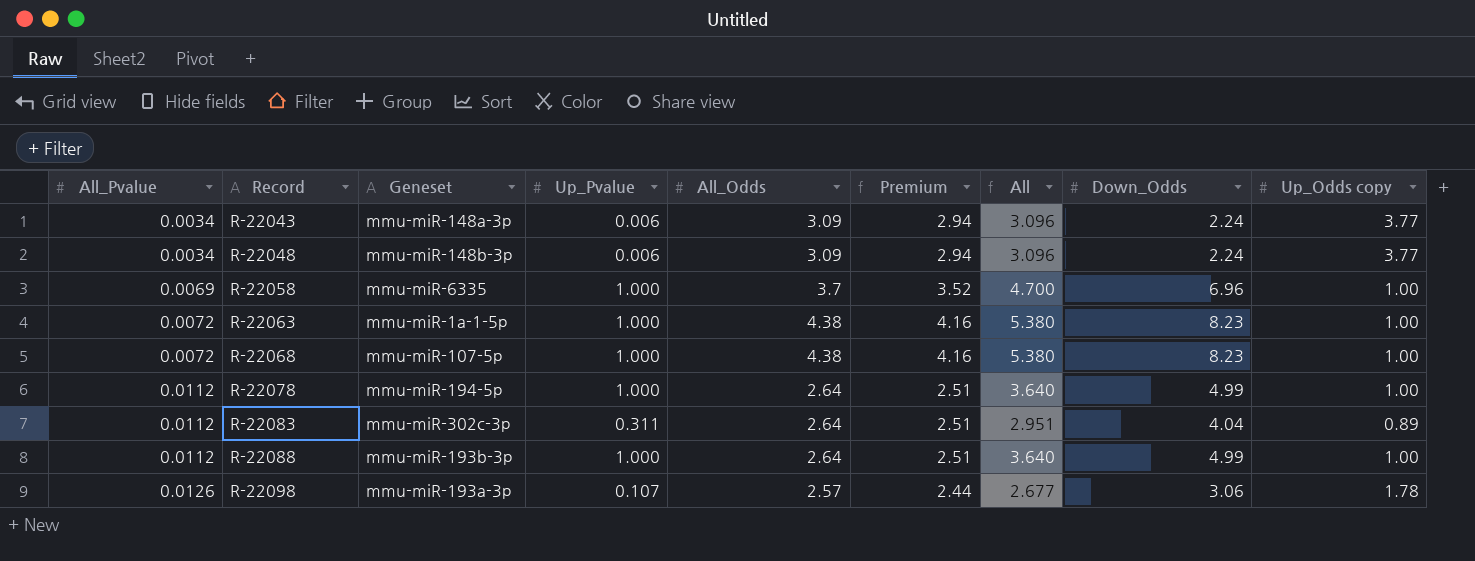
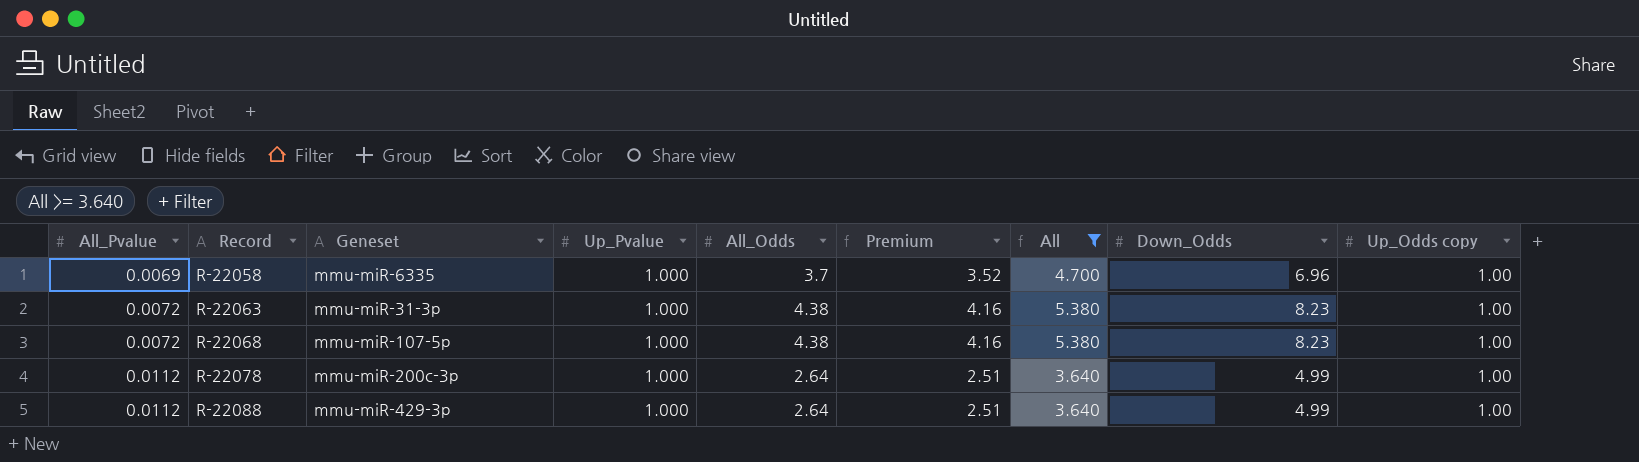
filter: none -> All >= 3.640
R-22063 | Geneset: mmu-miR-1a-1-5p -> mmu-miR-31-3p
R-22078 | Geneset: mmu-miR-194-5p -> mmu-miR-200c-3p
R-22088 | Geneset: mmu-miR-193b-3p -> mmu-miR-429-3p

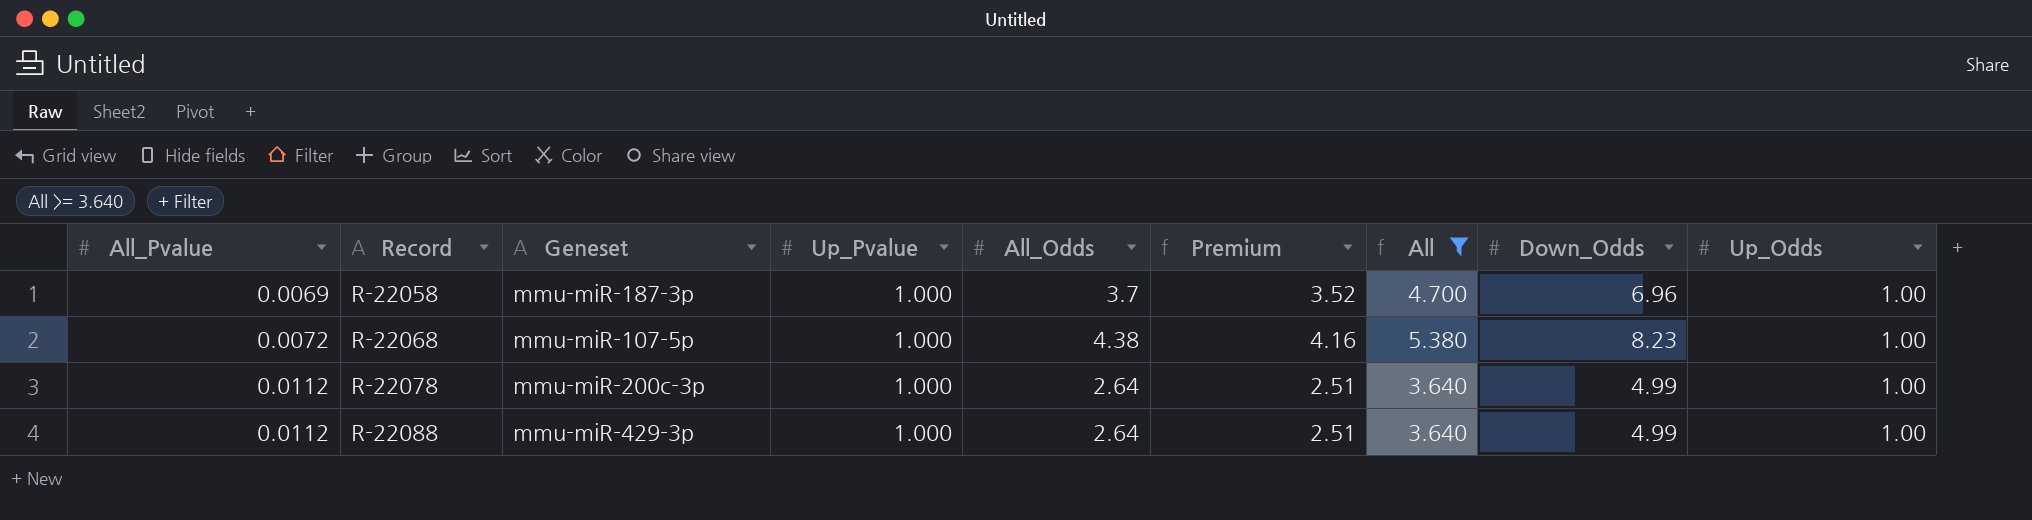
column name: Up_Odds copy -> Up_Odds
row R-22063: 0.0072 | mmu-miR-31-3p | 1.000 | 4.38 | 4.16 | 5.380 | 8.23 | 1.00 -> none
R-22058 | Geneset: mmu-miR-6335 -> mmu-miR-187-3p

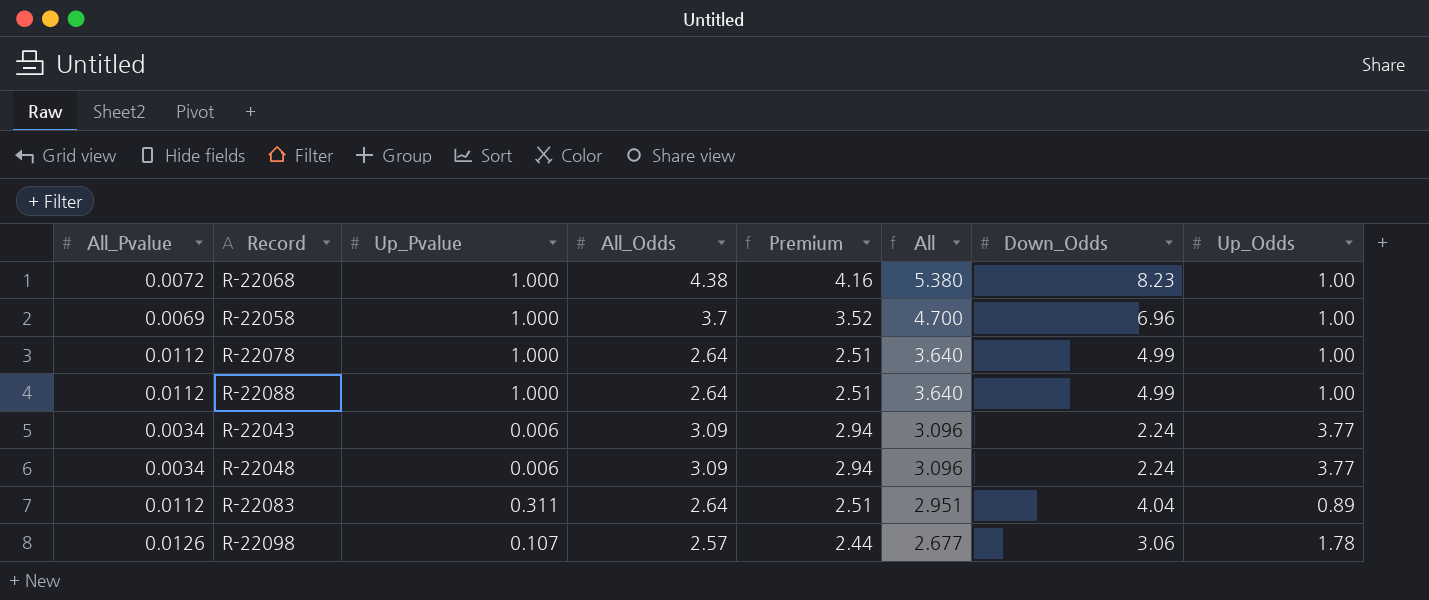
filter: All >= 3.640 -> none
row order: All_Pvalue ascending -> All descending
column Geneset | position: 3 -> none

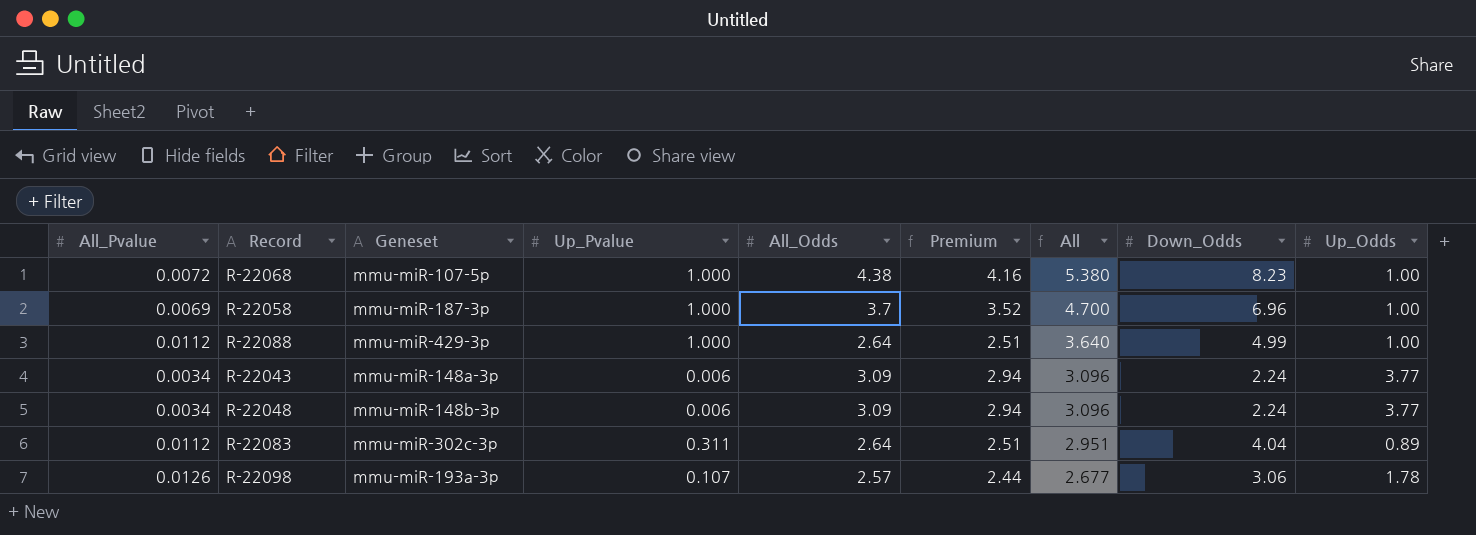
column Geneset | position: none -> 3
row R-22078: 0.0112 | 1.000 | 2.64 | 2.51 | 3.640 | 4.99 | 1.00 -> none

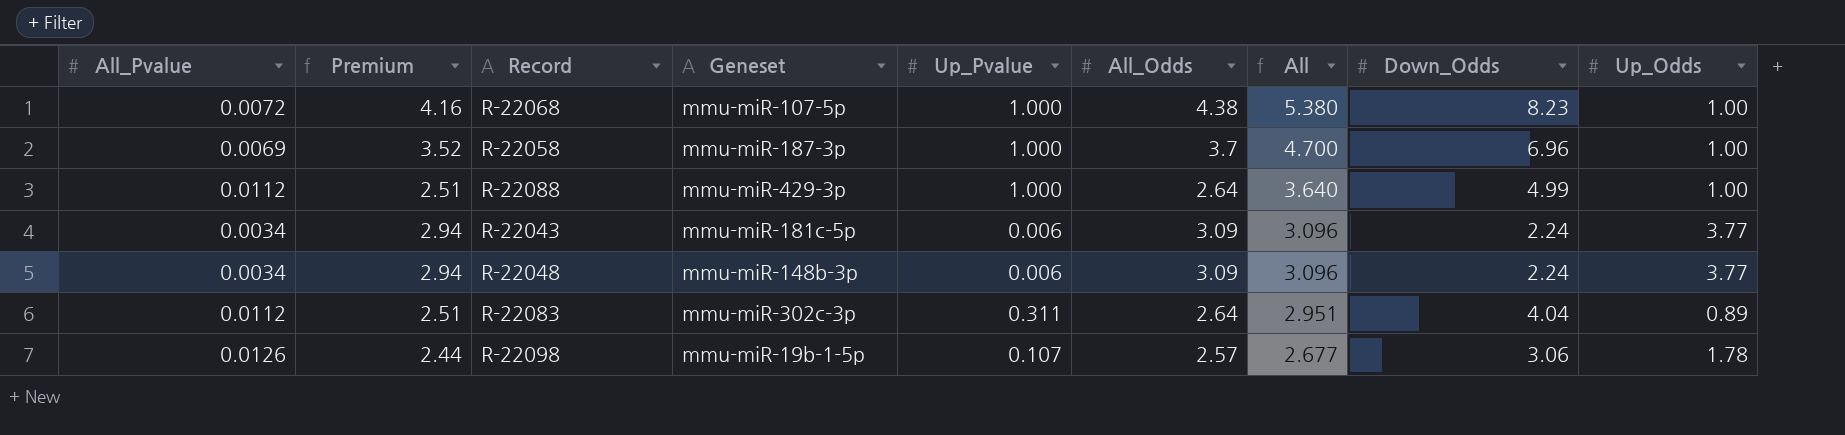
column Premium | position: 6 -> 2
R-22043 | Geneset: mmu-miR-148a-3p -> mmu-miR-181c-5p
R-22098 | Geneset: mmu-miR-193a-3p -> mmu-miR-19b-1-5p

